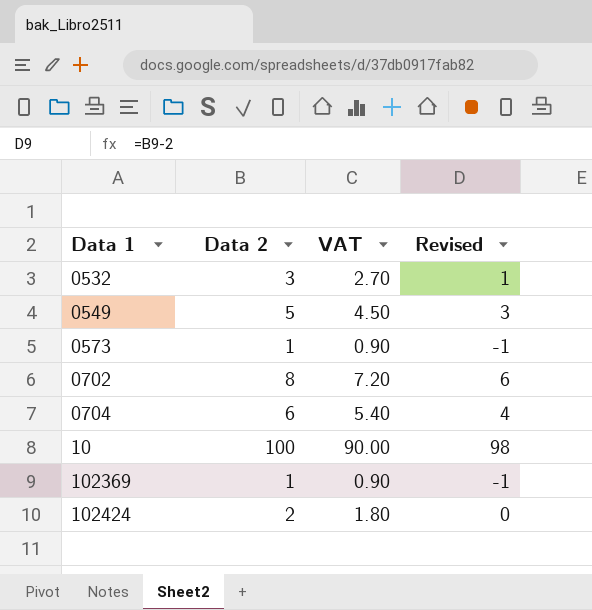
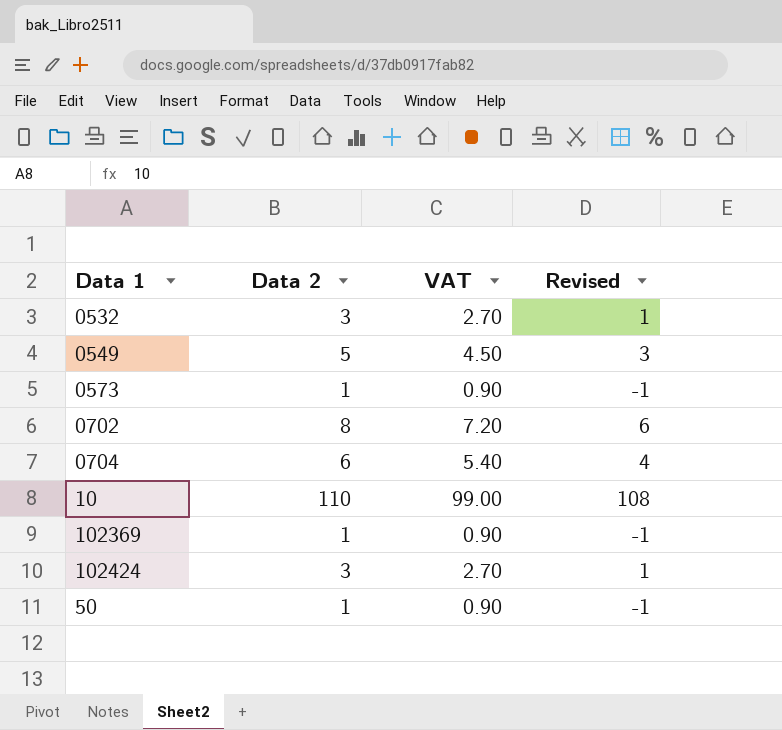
10 | Data 2: 100 -> 110
10 | VAT: 90.00 -> 99.00
10 | Revised: 98 -> 108
102424 | Data 2: 2 -> 3
102424 | VAT: 1.80 -> 2.70
102424 | Revised: 0 -> 1
row 50: none -> 1 | 0.90 | -1

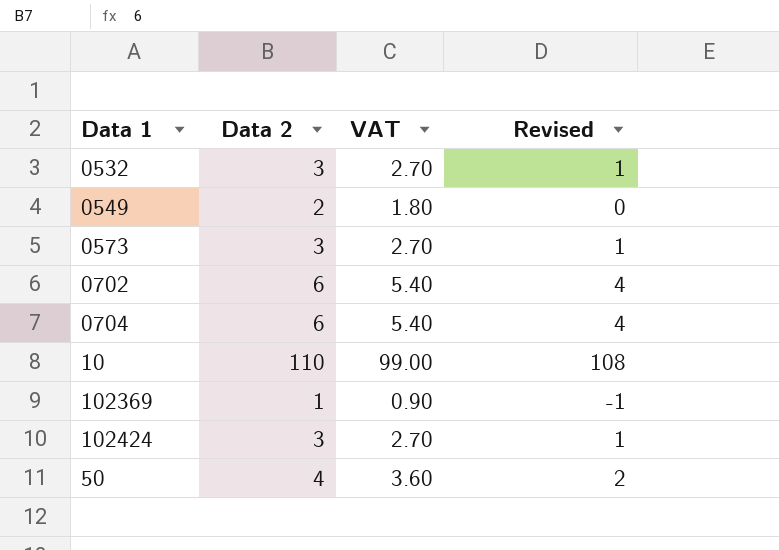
0549 | Data 2: 5 -> 2
0549 | VAT: 4.50 -> 1.80
0549 | Revised: 3 -> 0
0573 | Data 2: 1 -> 3
0573 | VAT: 0.90 -> 2.70
0573 | Revised: -1 -> 1
0702 | Data 2: 8 -> 6
0702 | VAT: 7.20 -> 5.40
0702 | Revised: 6 -> 4
50 | Data 2: 1 -> 4
50 | VAT: 0.90 -> 3.60
50 | Revised: -1 -> 2

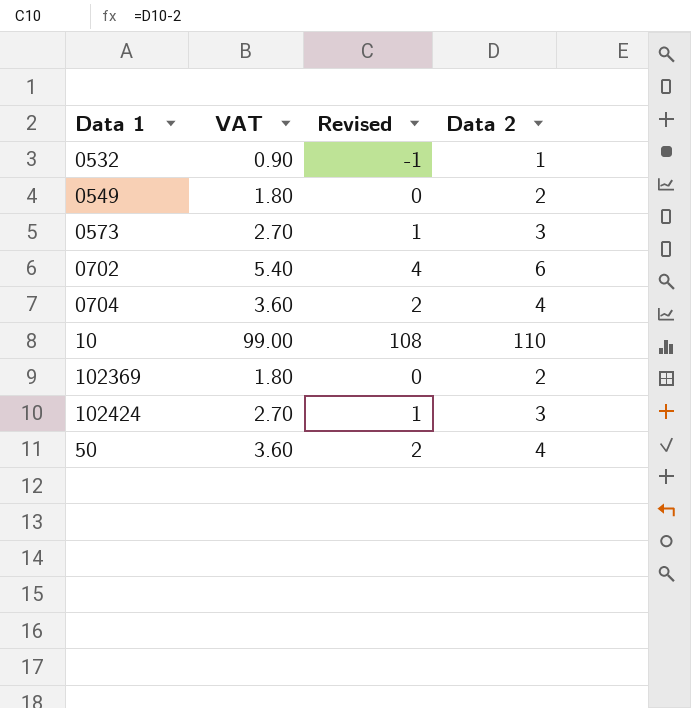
column Data 2 | position: 2 -> 4
0532 | VAT: 2.70 -> 0.90
0532 | Revised: 1 -> -1
0532 | Data 2: 3 -> 1
0704 | VAT: 5.40 -> 3.60
0704 | Revised: 4 -> 2
0704 | Data 2: 6 -> 4
102369 | VAT: 0.90 -> 1.80
102369 | Revised: -1 -> 0
102369 | Data 2: 1 -> 2

